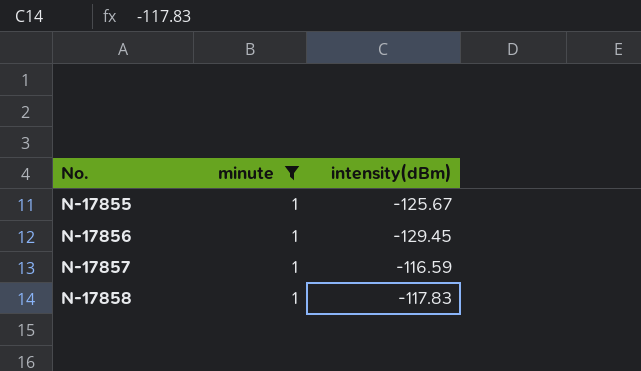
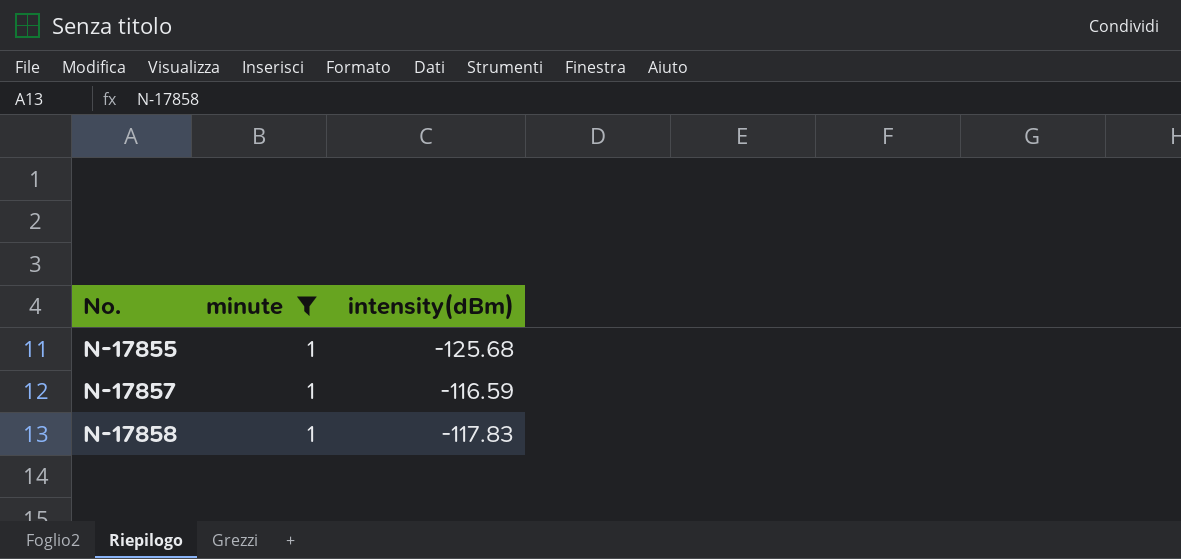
row N-17856: 1 | -129.45 -> none
N-17855 | intensity(dBm): -125.67 -> -125.68

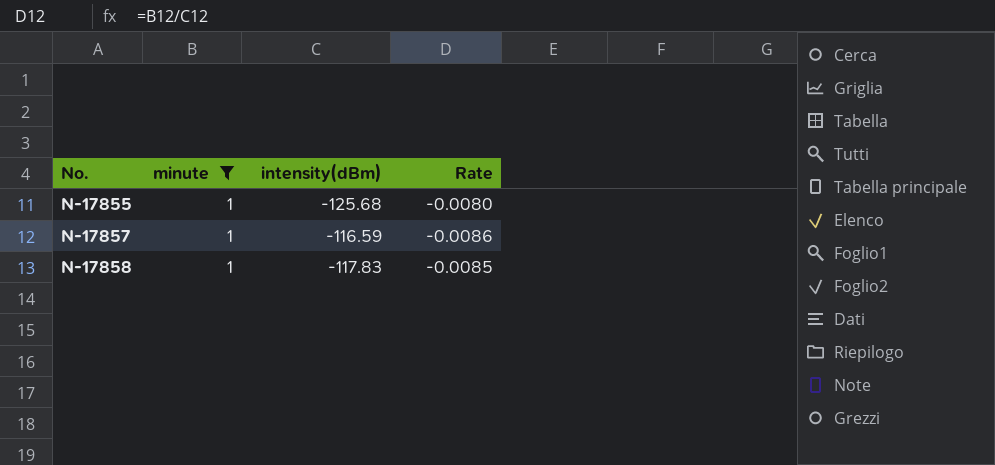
column Rate | formula: none -> [minute] / [intensity(dBm)]

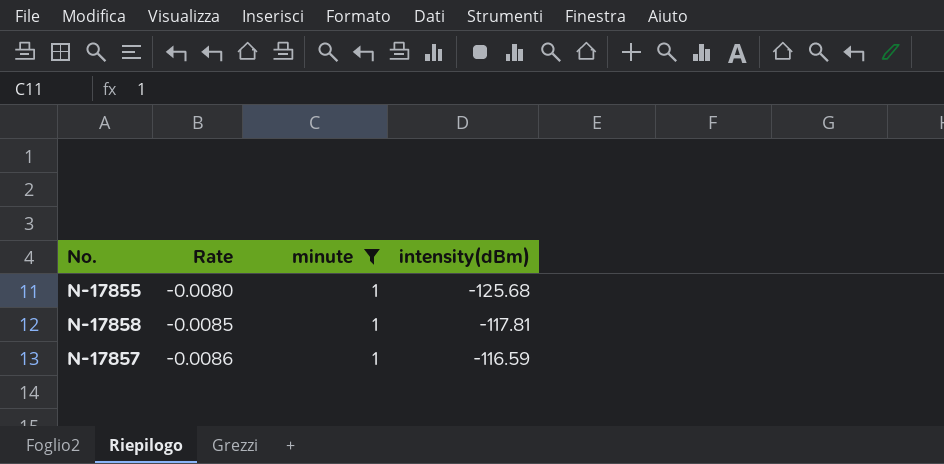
row order: No. ascending -> Rate descending
column Rate | position: 4 -> 2
N-17858 | intensity(dBm): -117.83 -> -117.81

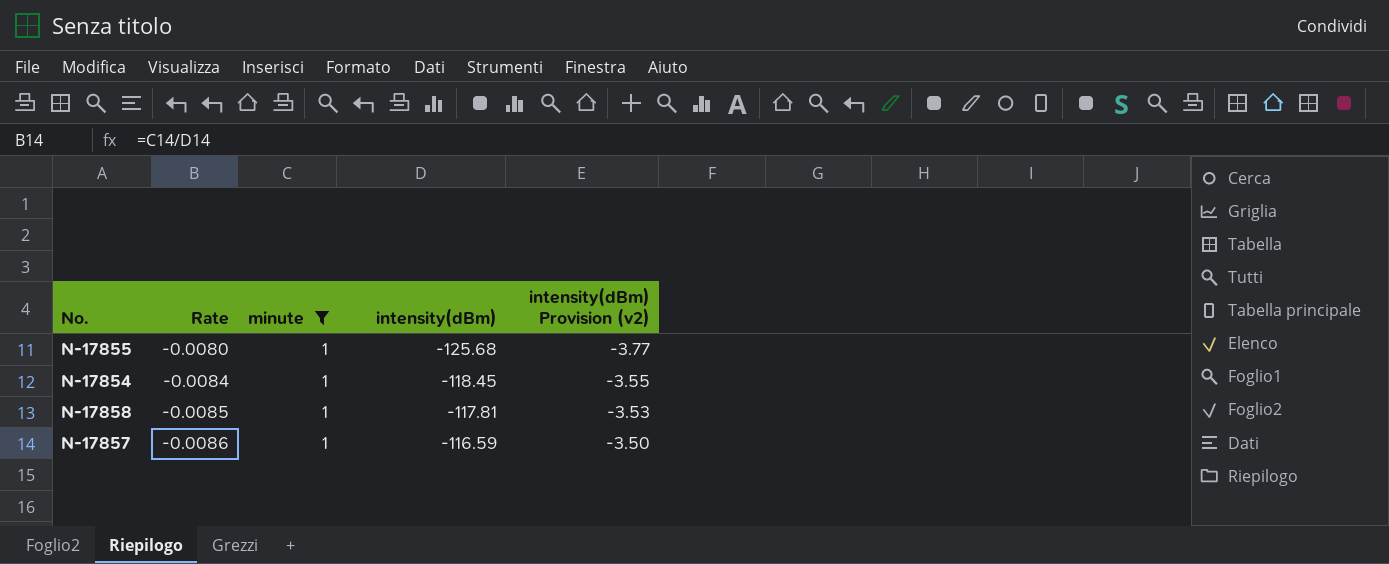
column intensity(dBm) Provision (v2) | formula: none -> [intensity(dBm)] * 0.03
row N-17854: none -> -0.0084 | 1 | -118.45 | -3.55

